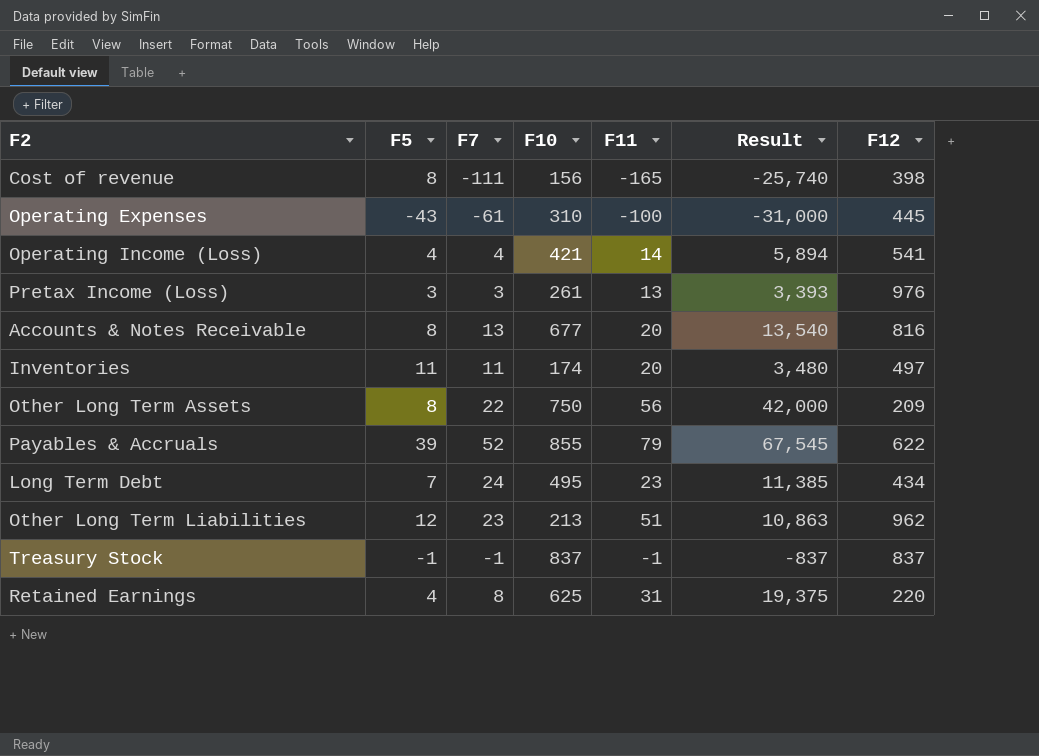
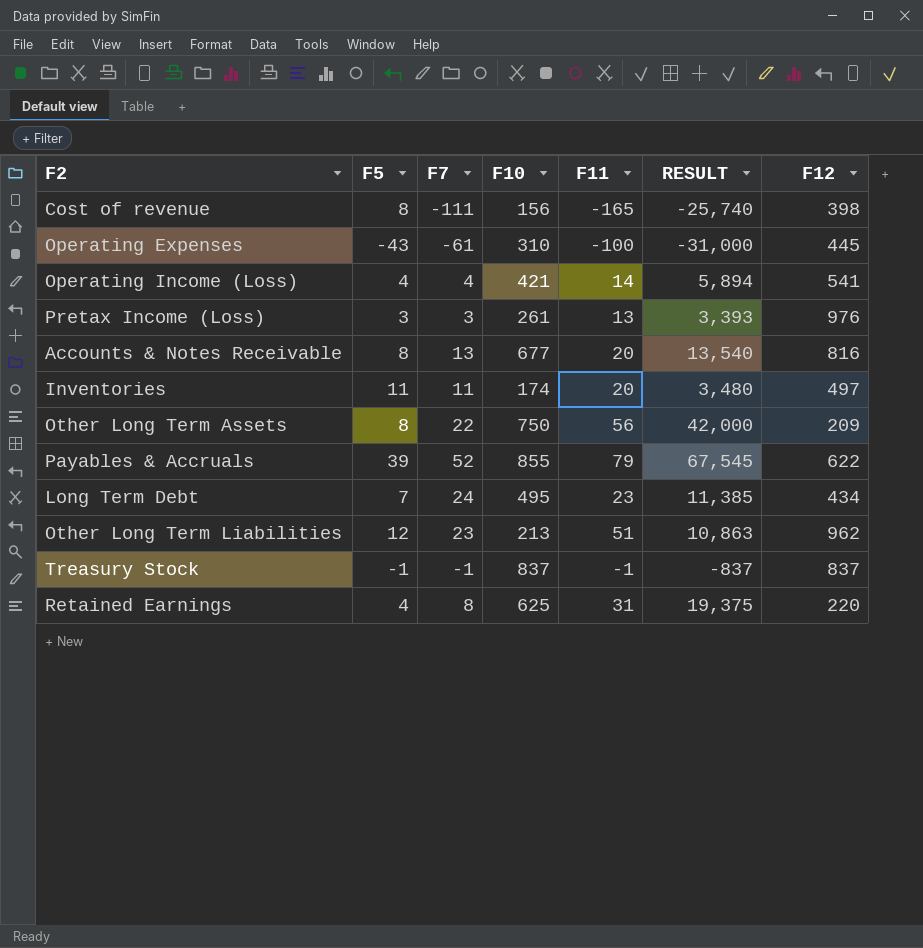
column name: Result -> RESULT

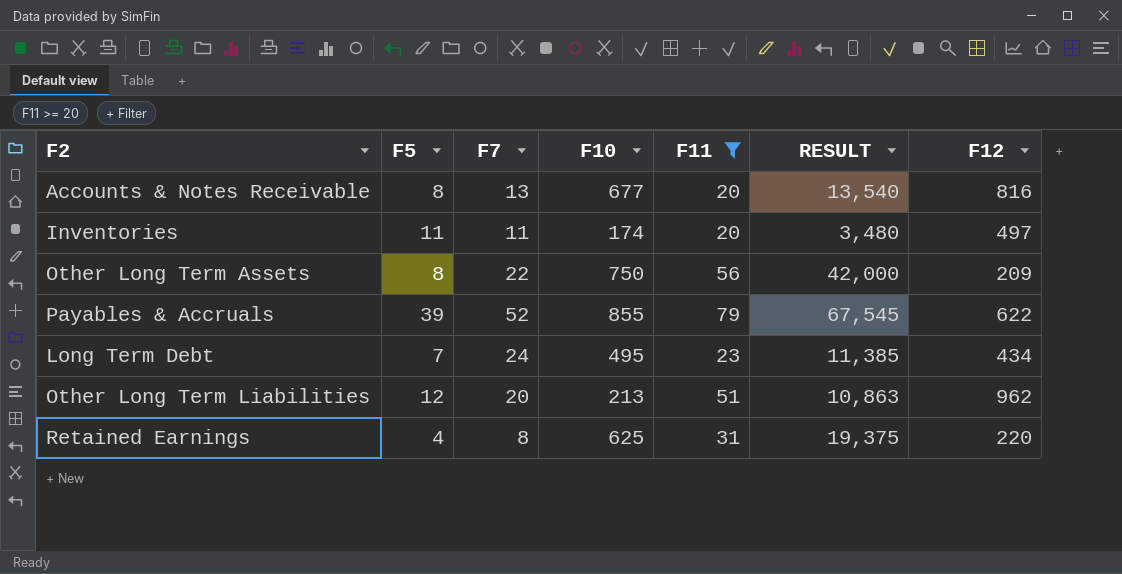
filter: none -> F11 >= 20
Other Long Term Liabilities | F7: 23 -> 20

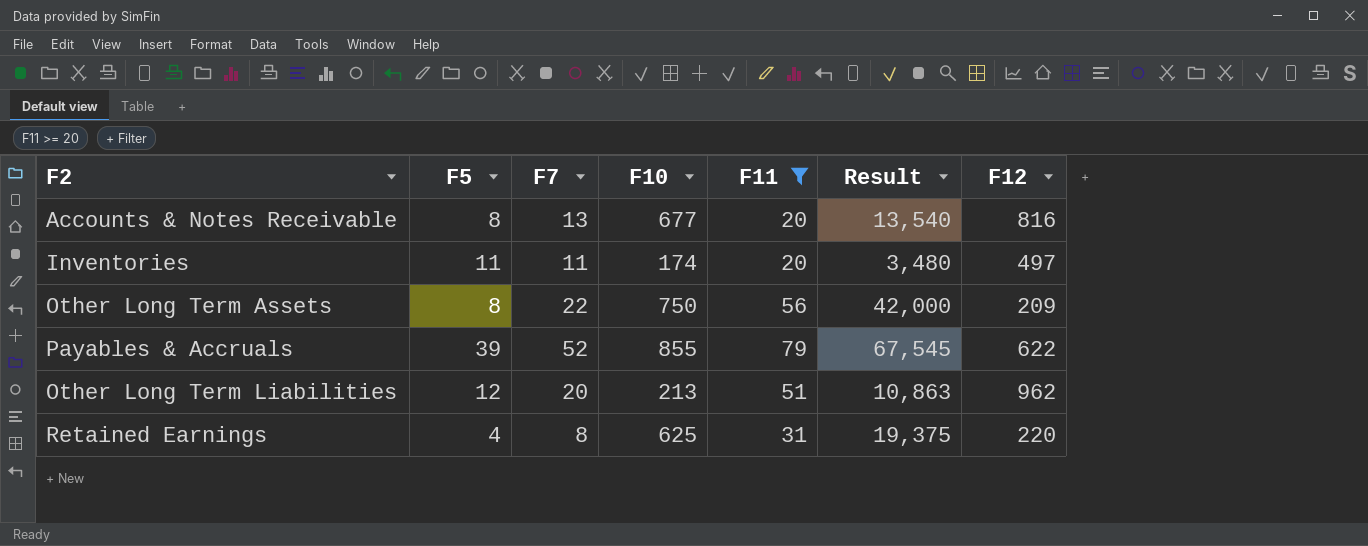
column name: RESULT -> Result
row Long Term Debt: 7 | 24 | 495 | 23 | 11,385 | 434 -> none

